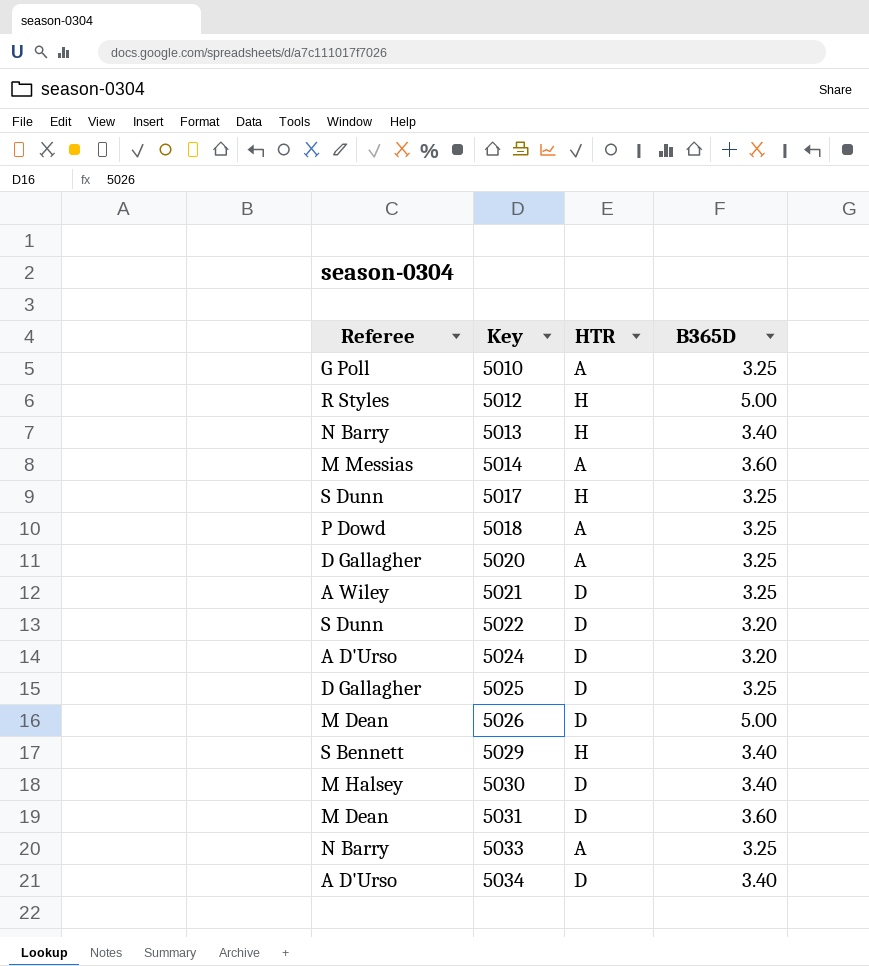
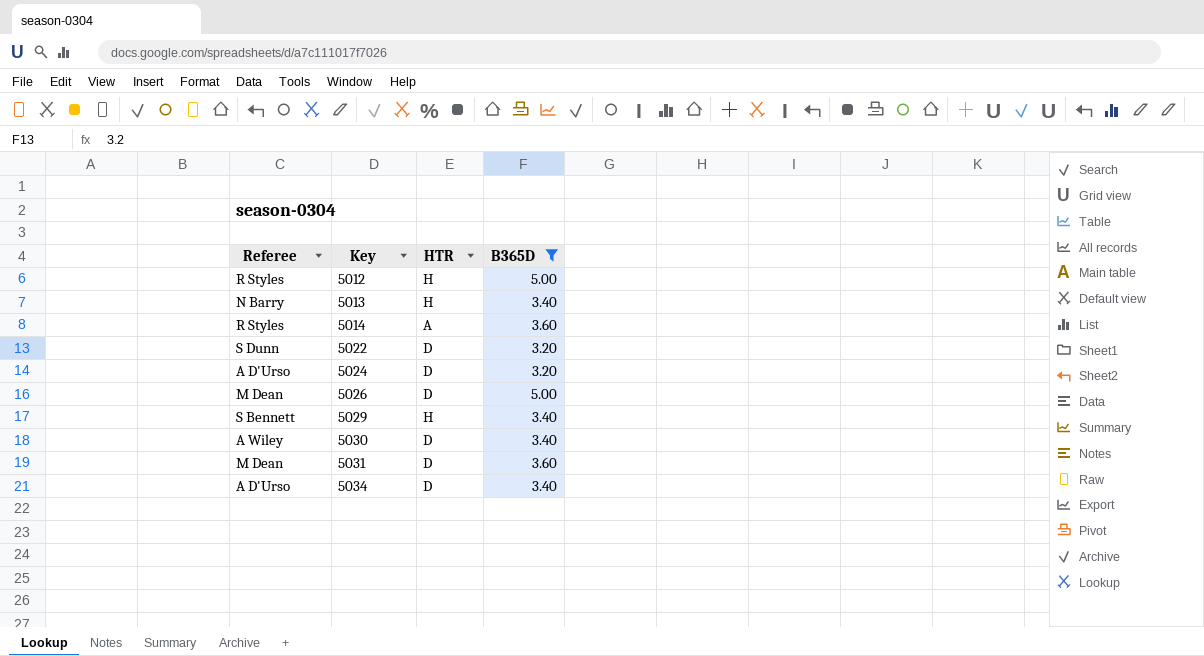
filter: none -> B365D != 3.25
5014 | Referee: M Messias -> R Styles
5030 | Referee: M Halsey -> A Wiley

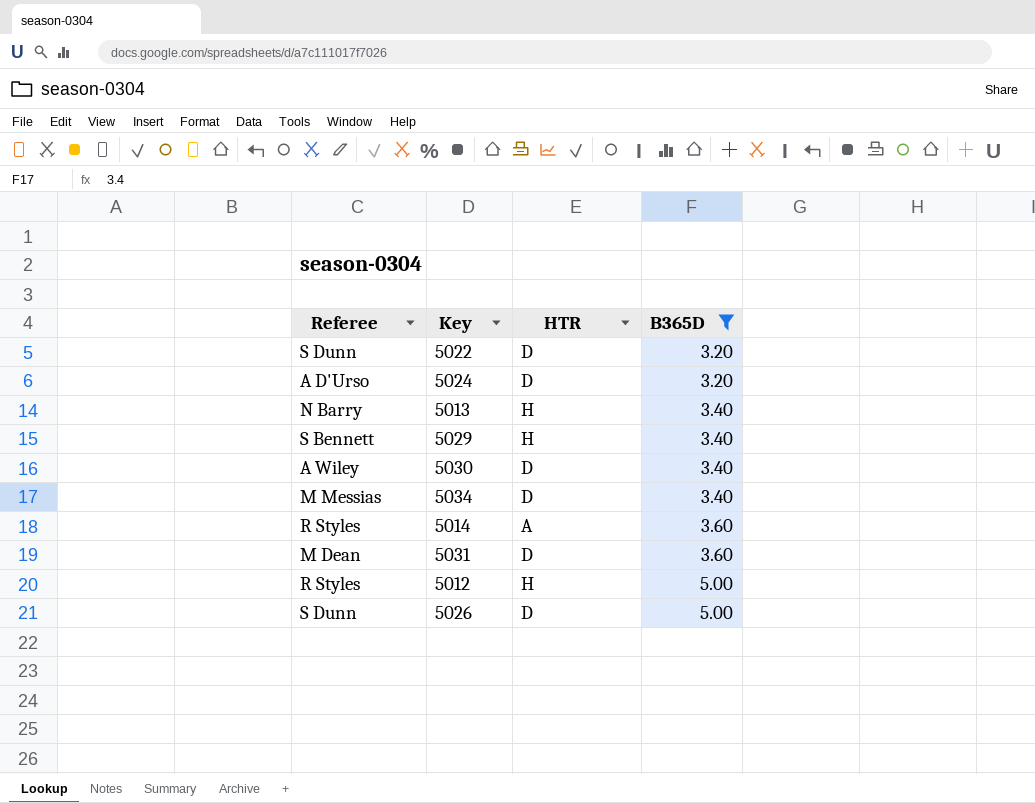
row order: Key ascending -> B365D ascending
5034 | Referee: A D'Urso -> M Messias
5026 | Referee: M Dean -> S Dunn

